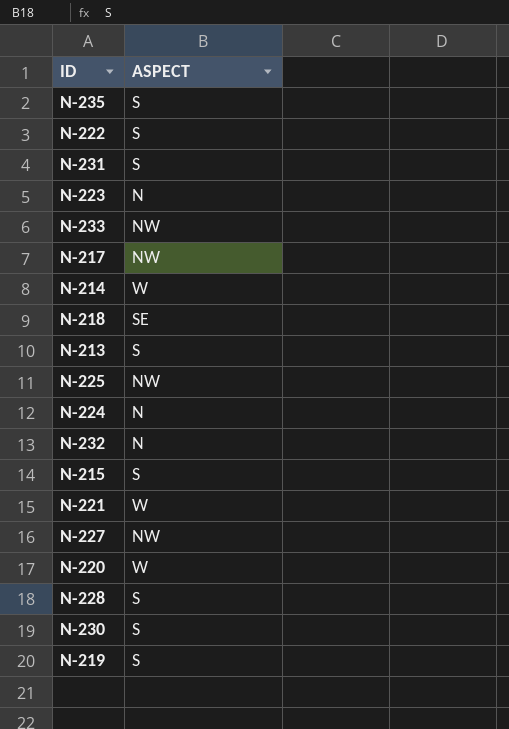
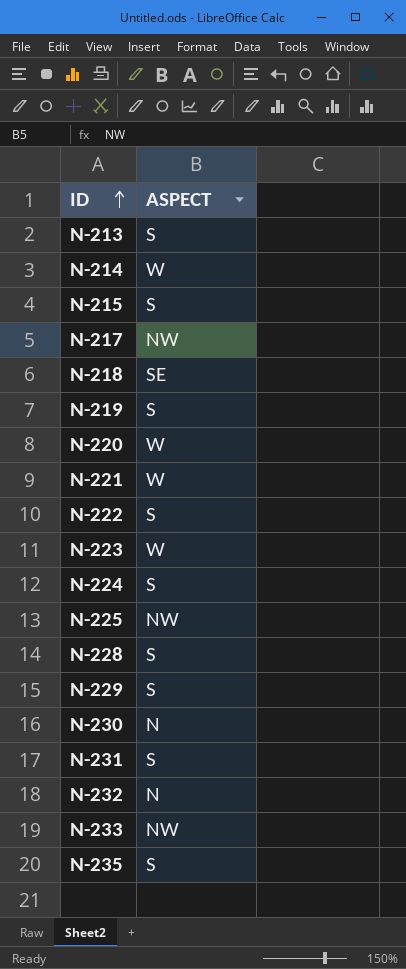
row order: none -> ID ascending
row N-227: NW -> none
N-223 | ASPECT: N -> W
N-224 | ASPECT: N -> S
row N-229: none -> S
N-230 | ASPECT: S -> N

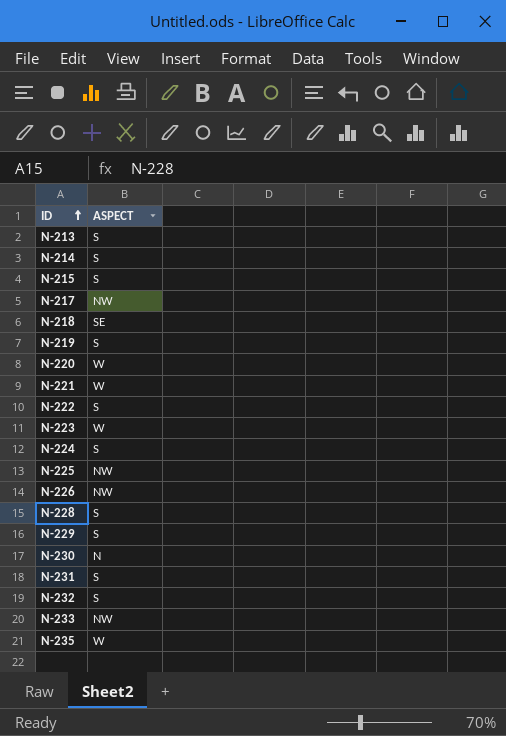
N-214 | ASPECT: W -> S
row N-226: none -> NW
N-232 | ASPECT: N -> S
N-235 | ASPECT: S -> W

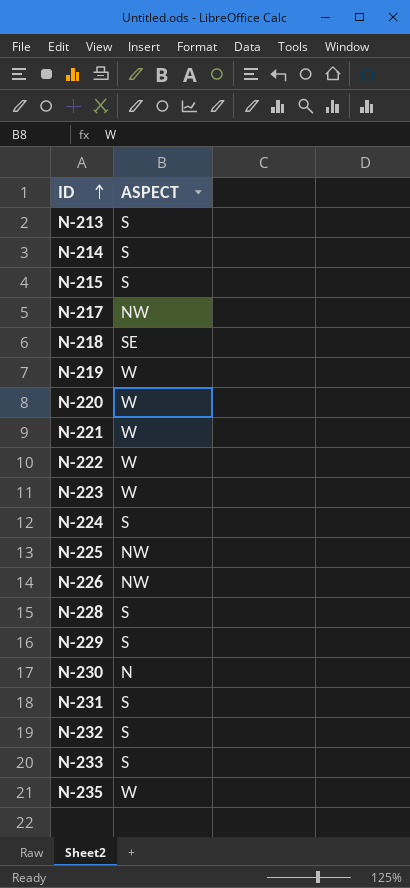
N-219 | ASPECT: S -> W
N-222 | ASPECT: S -> W
N-233 | ASPECT: NW -> S

